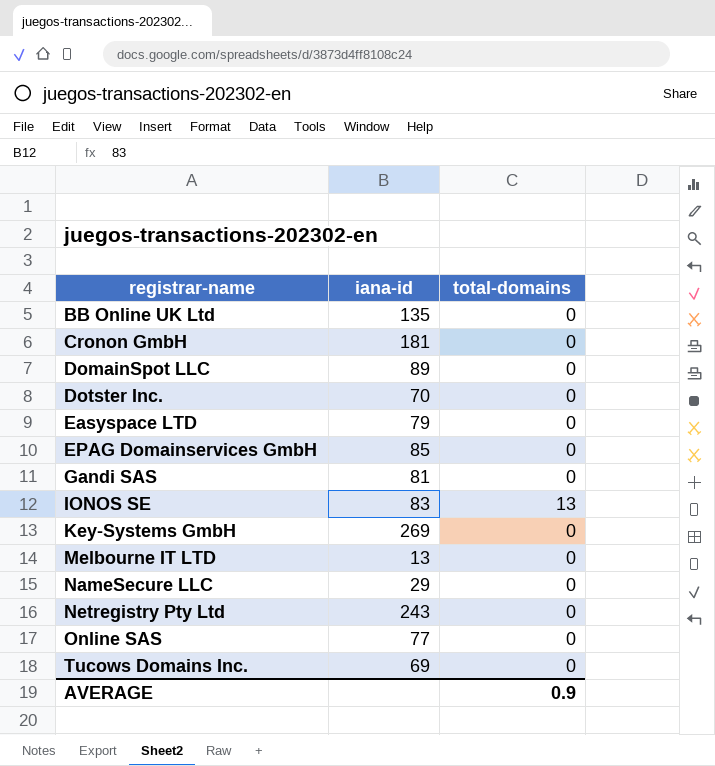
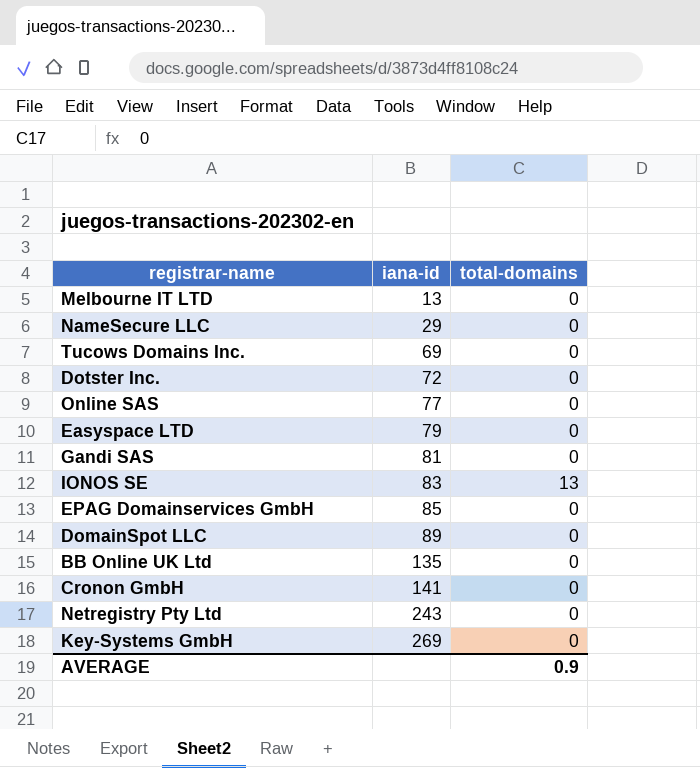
row order: registrar-name ascending -> iana-id ascending
Dotster Inc. | iana-id: 70 -> 72
Cronon GmbH | iana-id: 181 -> 141

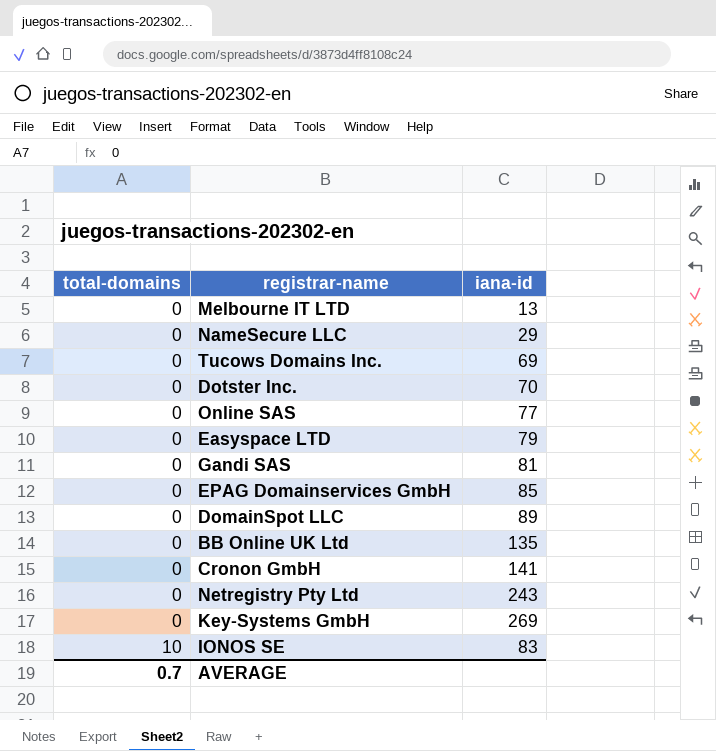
row order: iana-id ascending -> total-domains ascending
column total-domains | position: 3 -> 1
Dotster Inc. | iana-id: 72 -> 70
IONOS SE | total-domains: 13 -> 10
AVERAGE | total-domains: 0.9 -> 0.7

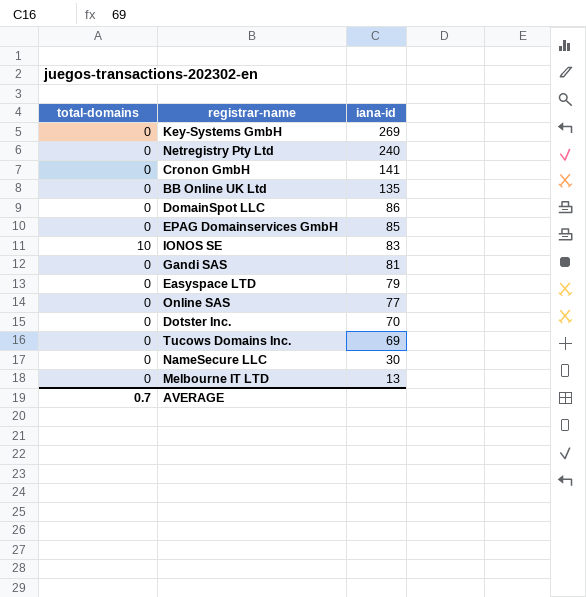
row order: total-domains ascending -> iana-id descending
Netregistry Pty Ltd | iana-id: 243 -> 240
DomainSpot LLC | iana-id: 89 -> 86
NameSecure LLC | iana-id: 29 -> 30

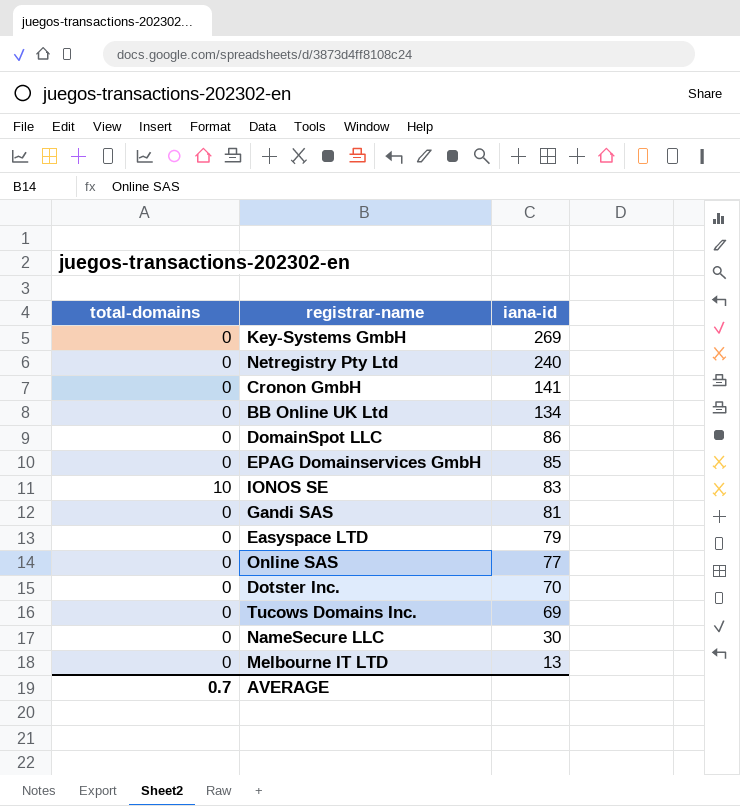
BB Online UK Ltd | iana-id: 135 -> 134

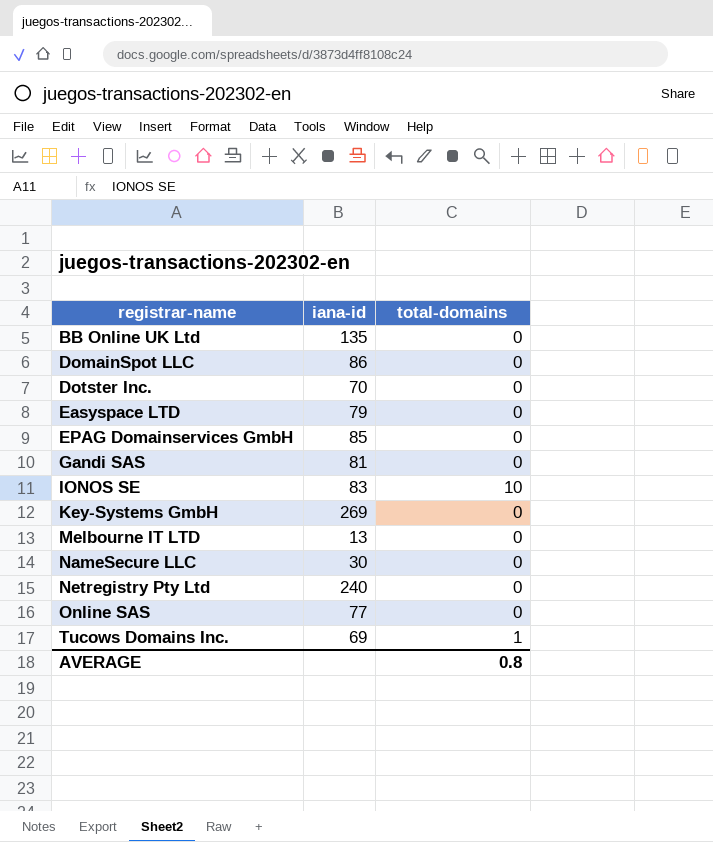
row order: iana-id descending -> registrar-name ascending
column total-domains | position: 1 -> 3
row Cronon GmbH: 0 | 141 -> none
BB Online UK Ltd | iana-id: 134 -> 135
Tucows Domains Inc. | total-domains: 0 -> 1
AVERAGE | total-domains: 0.7 -> 0.8

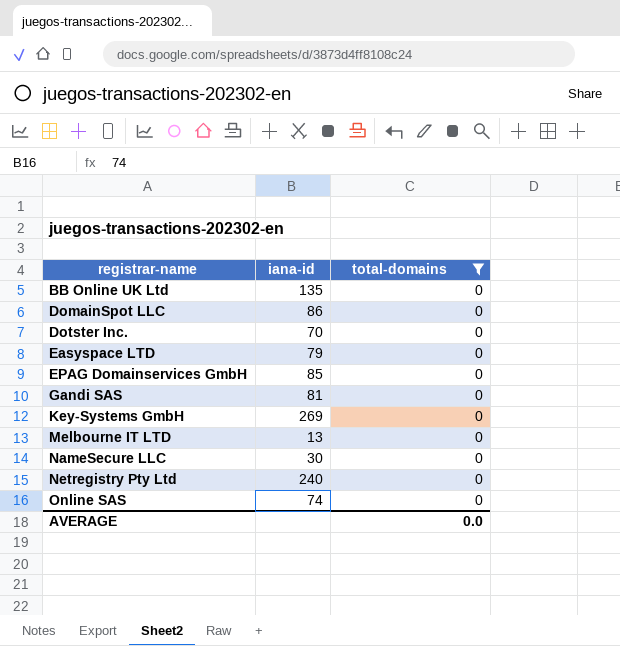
filter: none -> total-domains = 0
Online SAS | iana-id: 77 -> 74
AVERAGE | total-domains: 0.8 -> 0.0

